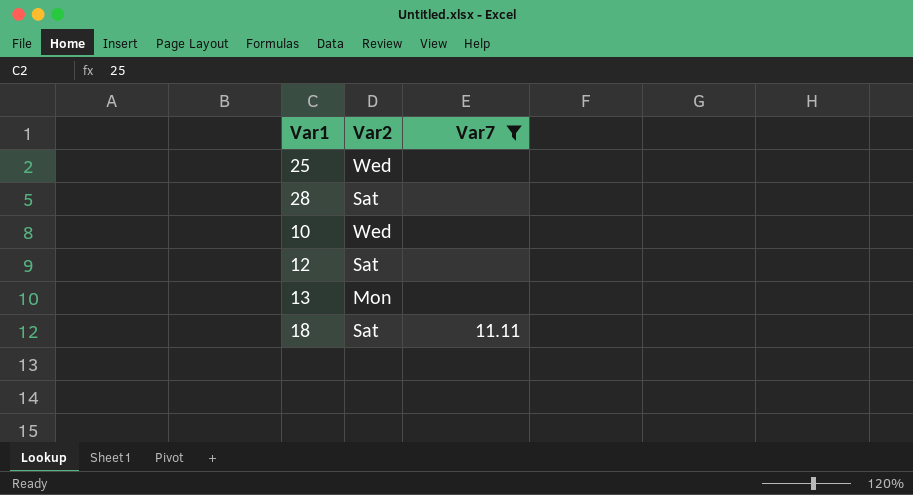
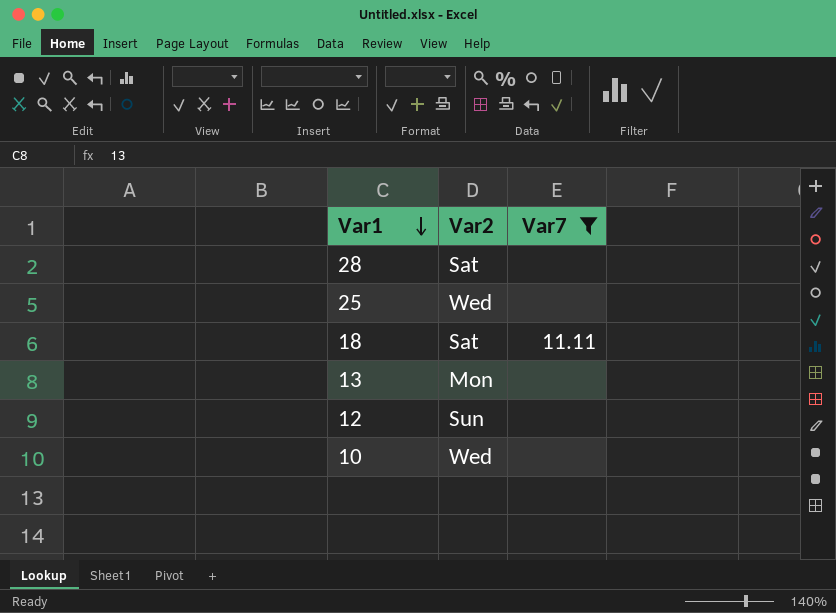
row order: none -> Var1 descending
12 | Var2: Sat -> Sun

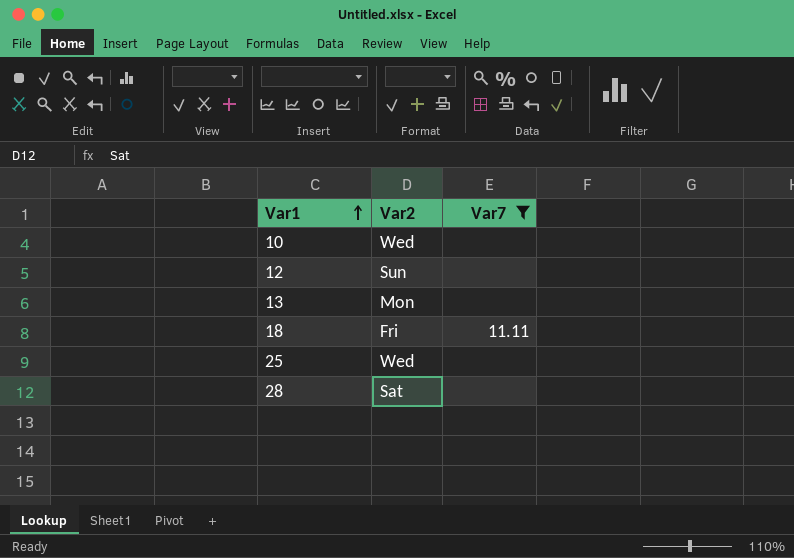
row order: Var1 descending -> Var1 ascending
18 | Var2: Sat -> Fri

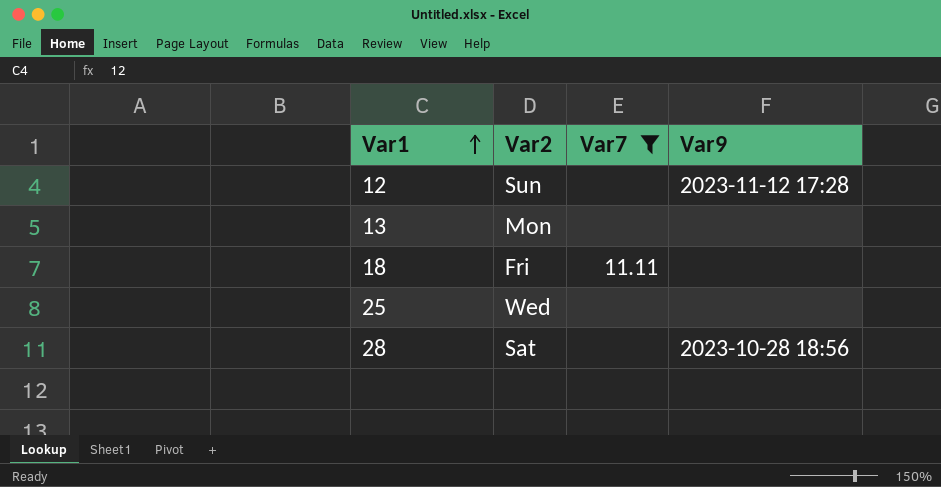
column Var9 | position: none -> 4
row 10: Wed | none -> none

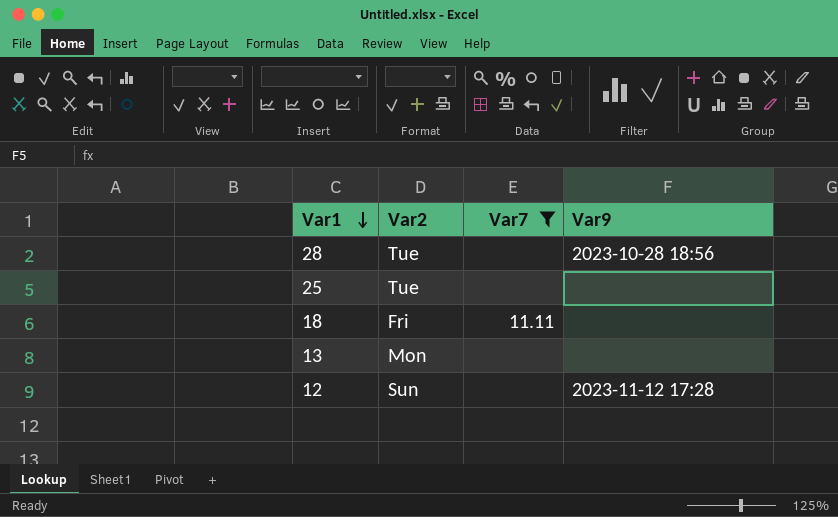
row order: Var1 ascending -> Var1 descending
28 | Var2: Sat -> Tue
25 | Var2: Wed -> Tue

